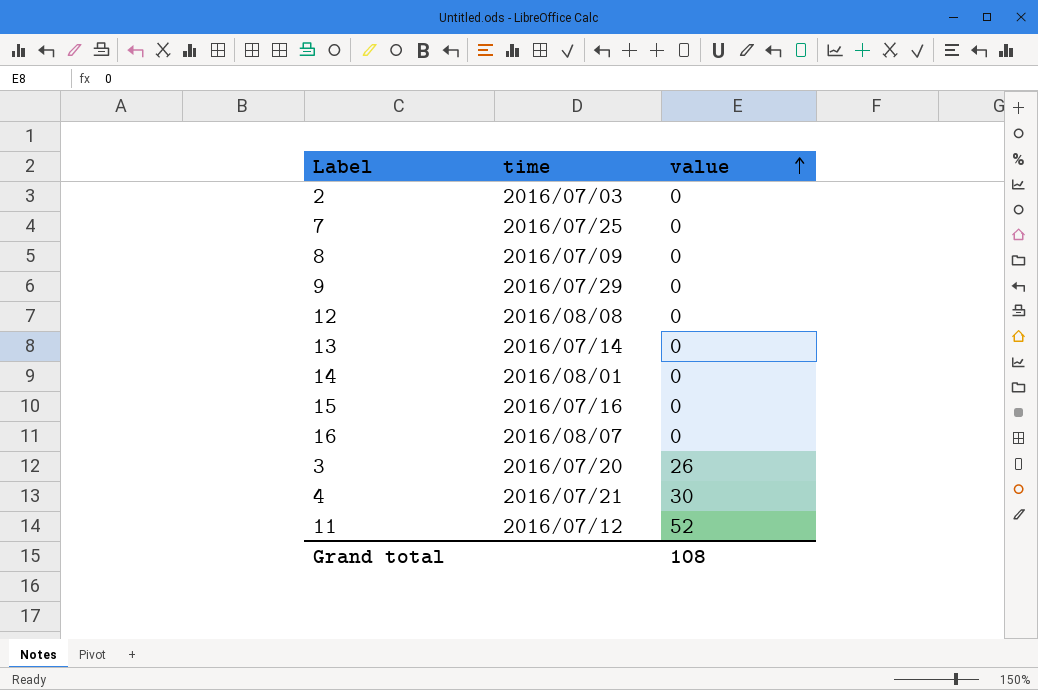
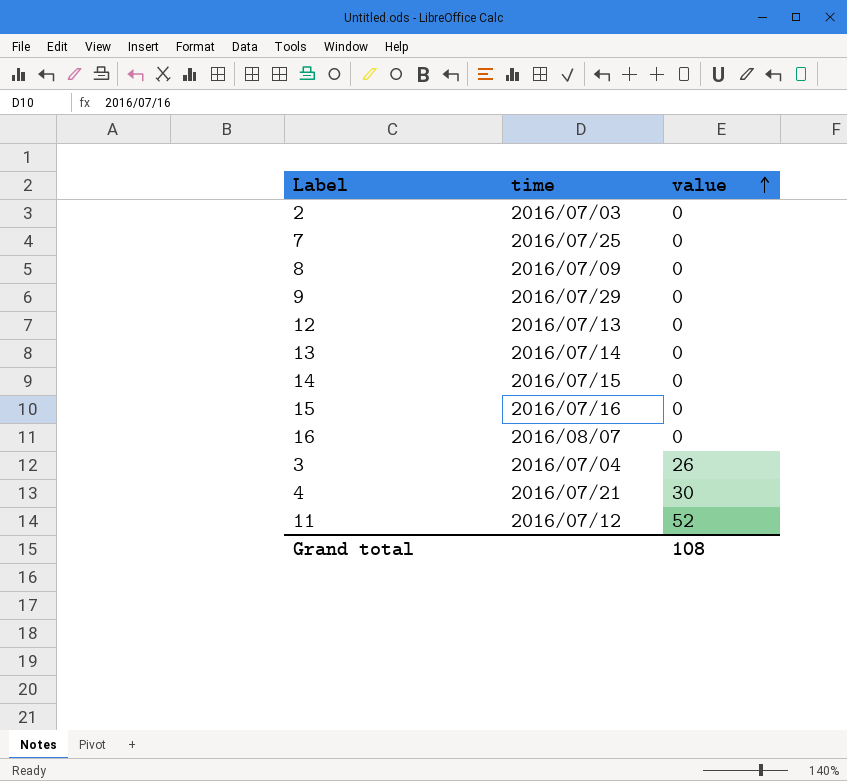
12 | time: 2016/08/08 -> 2016/07/13
14 | time: 2016/08/01 -> 2016/07/15
3 | time: 2016/07/20 -> 2016/07/04

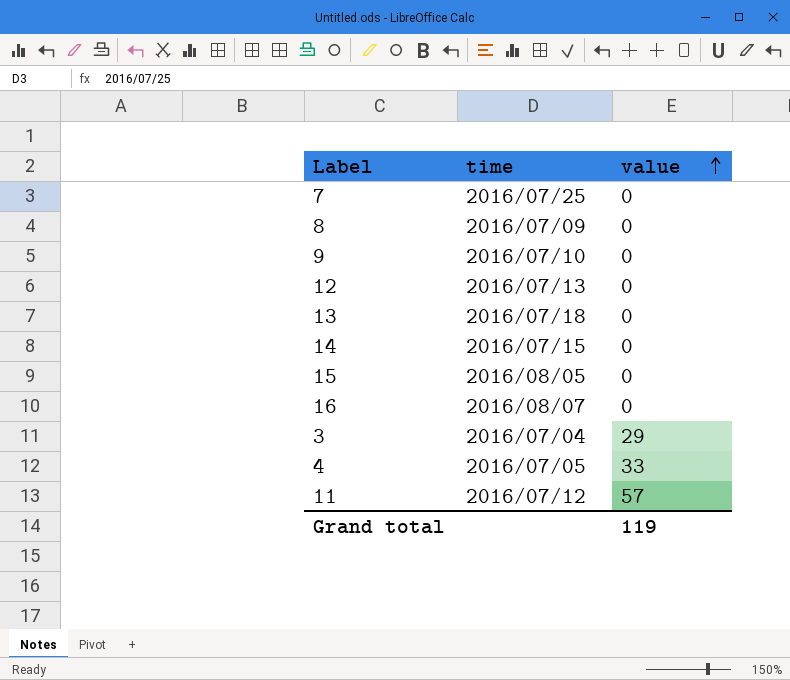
row 2: 2016/07/03 | 0 -> none
9 | time: 2016/07/29 -> 2016/07/10
13 | time: 2016/07/14 -> 2016/07/18
15 | time: 2016/07/16 -> 2016/08/05
3 | value: 26 -> 29
4 | time: 2016/07/21 -> 2016/07/05
4 | value: 30 -> 33
11 | value: 52 -> 57
Grand total | value: 108 -> 119

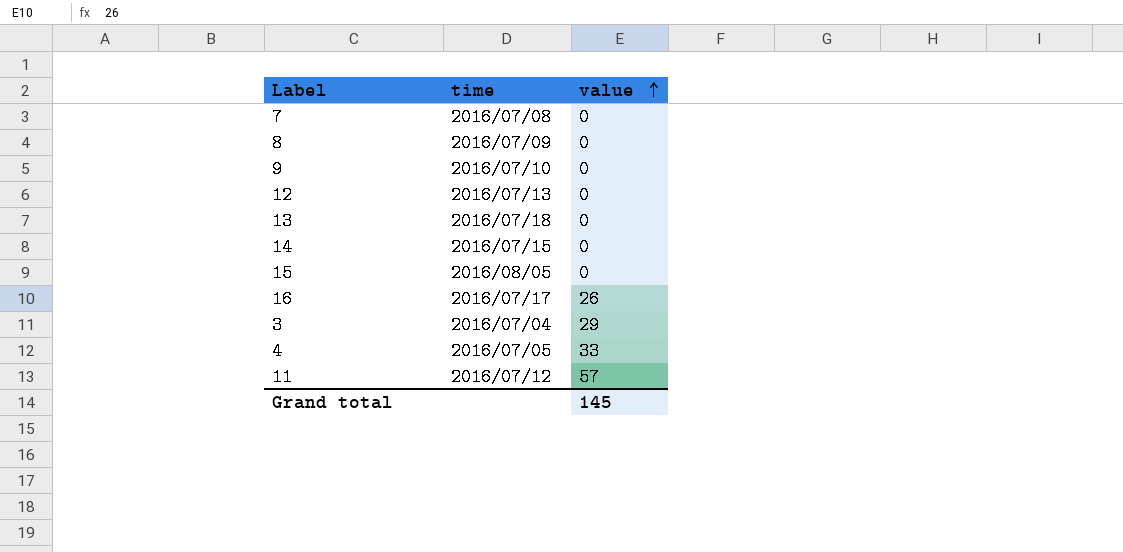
7 | time: 2016/07/25 -> 2016/07/08
16 | time: 2016/08/07 -> 2016/07/17
16 | value: 0 -> 26
Grand total | value: 119 -> 145

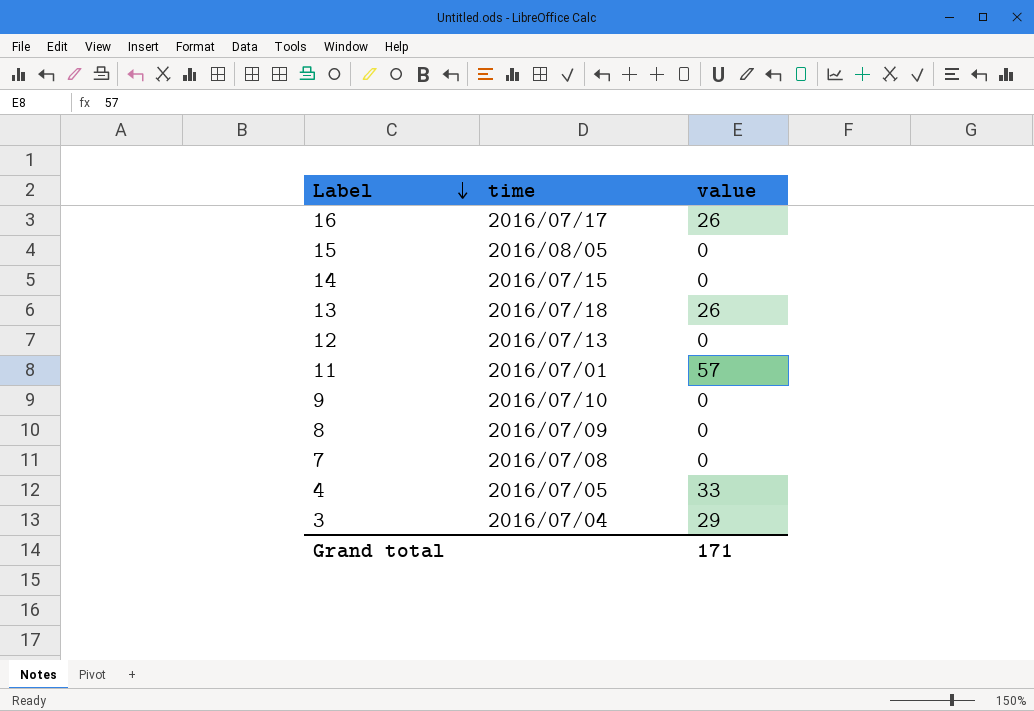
row order: value ascending -> Label descending
13 | value: 0 -> 26
11 | time: 2016/07/12 -> 2016/07/01
Grand total | value: 145 -> 171

